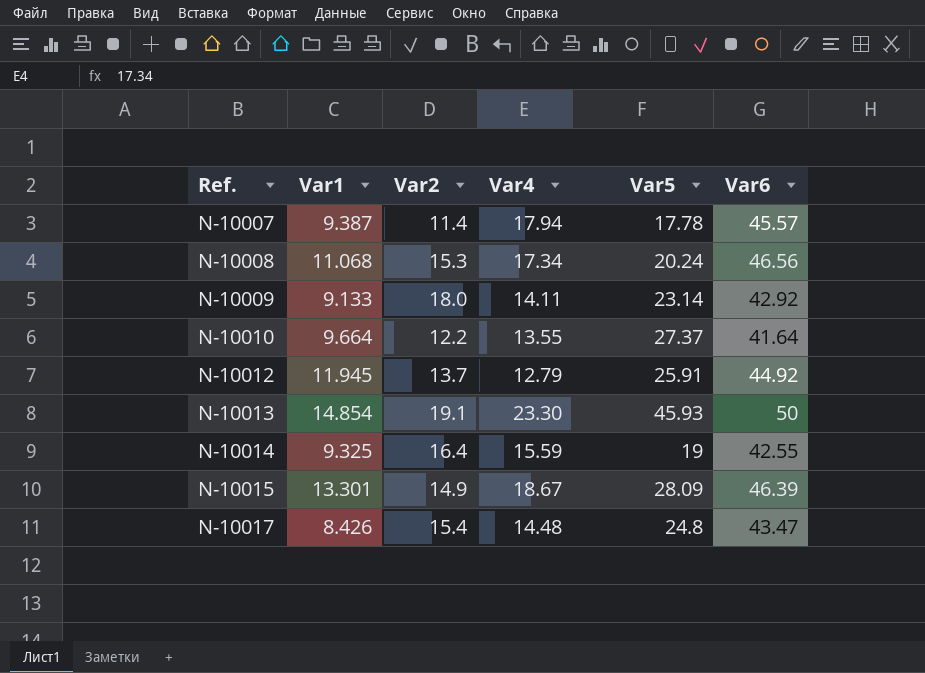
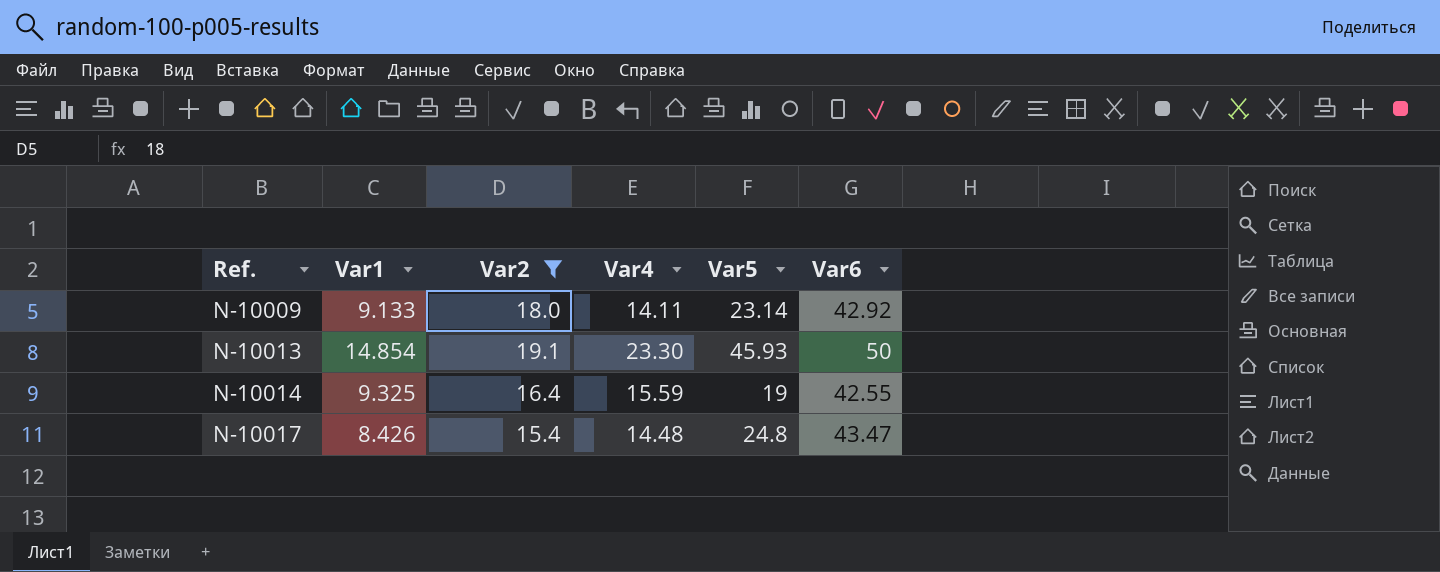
filter: none -> Var2 >= 15.4

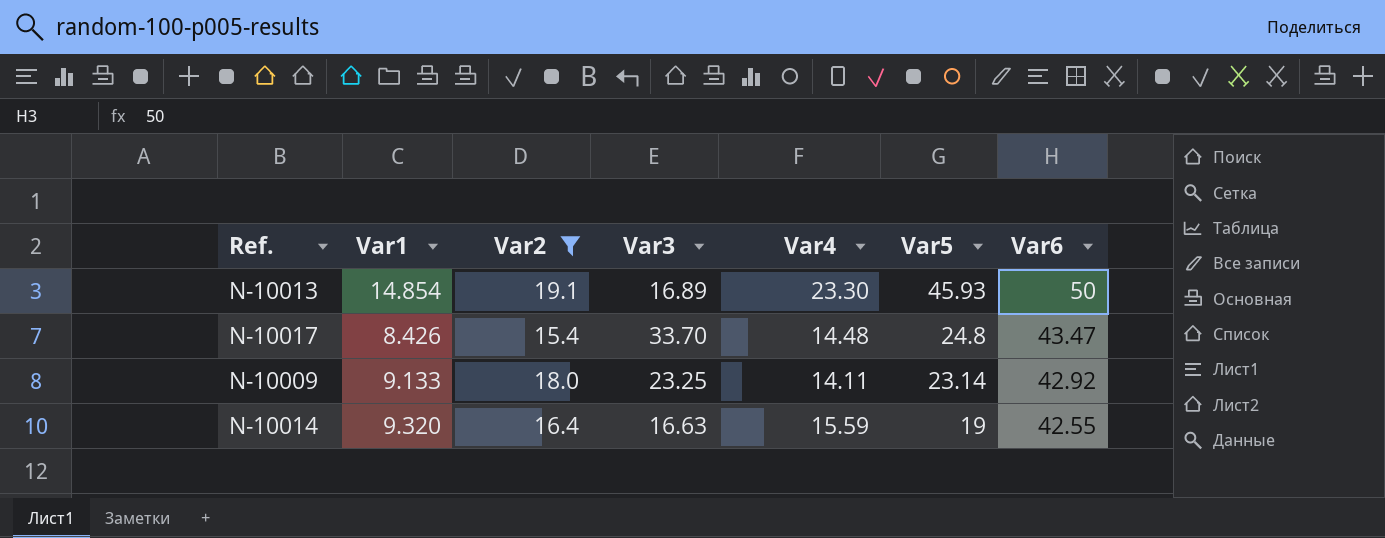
row order: Ref. ascending -> Var5 descending
column Var3 | position: none -> 4
N-10014 | Var1: 9.325 -> 9.320

